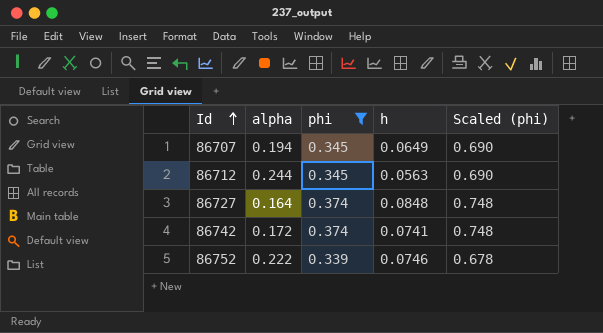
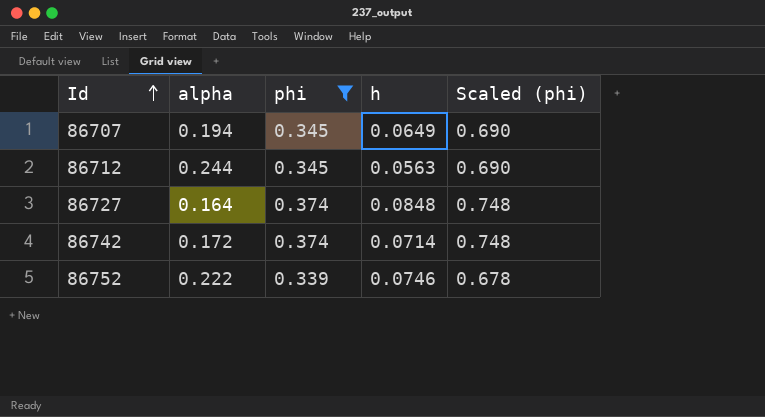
86742 | h: 0.0741 -> 0.0714

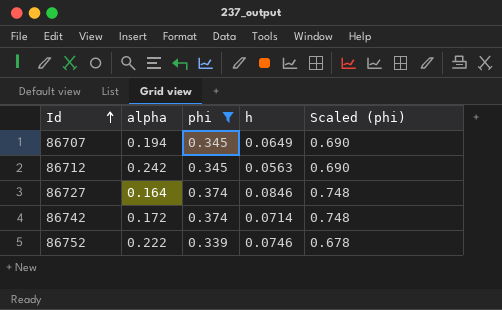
86712 | alpha: 0.244 -> 0.242
86727 | h: 0.0848 -> 0.0846

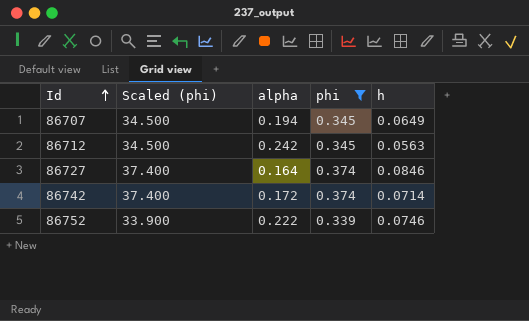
column Scaled (phi) | formula: [phi] * 2 -> [phi] * 100
column Scaled (phi) | position: 5 -> 2

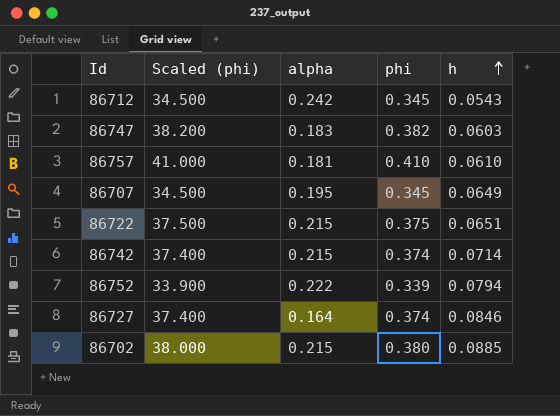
filter: phi <= 0.374 -> none
row order: Id ascending -> h ascending
86712 | h: 0.0563 -> 0.0543
86707 | alpha: 0.194 -> 0.195
86742 | alpha: 0.172 -> 0.215
86752 | h: 0.0746 -> 0.0794

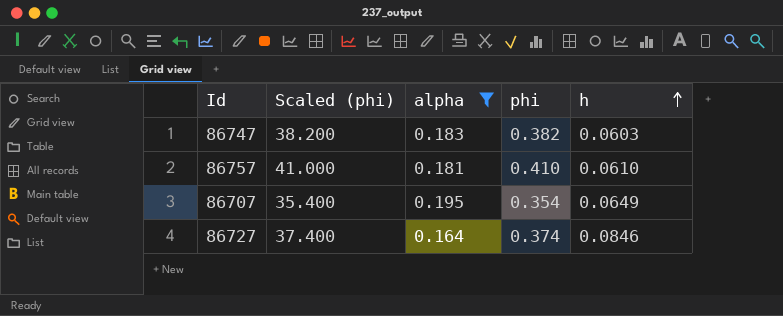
filter: none -> alpha <= 0.195
86707 | Scaled (phi): 34.500 -> 35.400
86707 | phi: 0.345 -> 0.354

